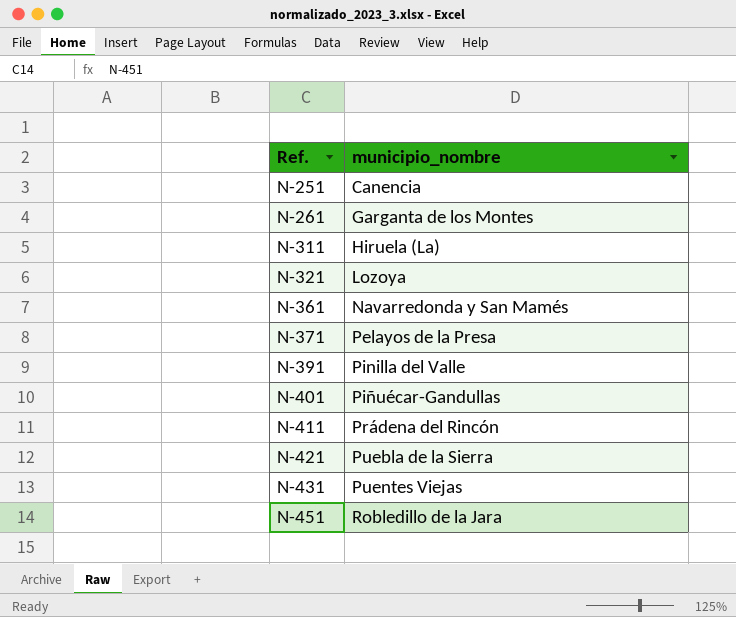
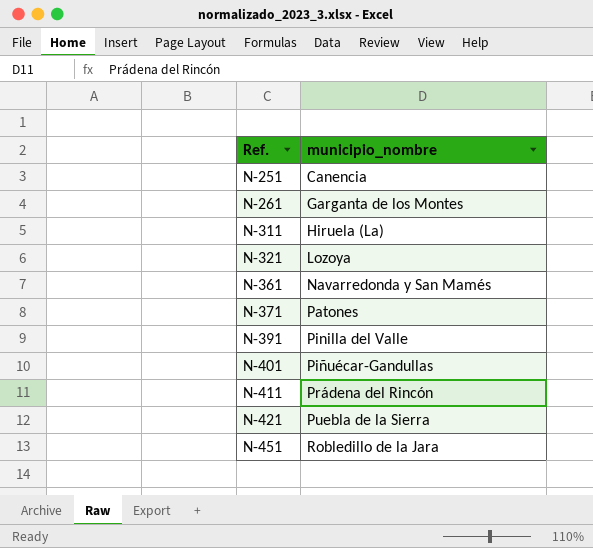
row N-431: Puentes Viejas -> none
N-371 | municipio_nombre: Pelayos de la Presa -> Patones

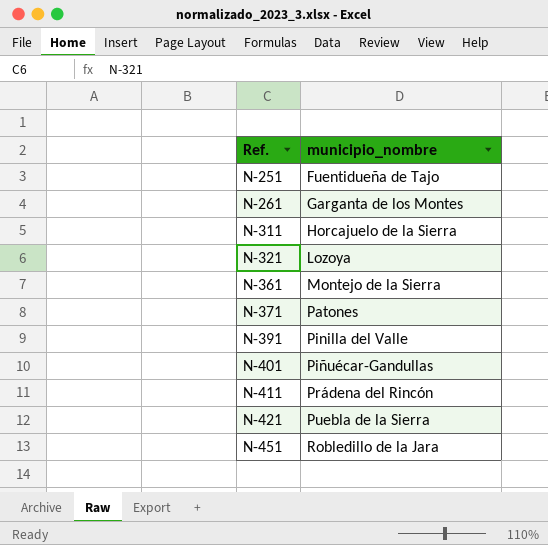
N-251 | municipio_nombre: Canencia -> Fuentidueña de Tajo
N-311 | municipio_nombre: Hiruela (La) -> Horcajuelo de la Sierra
N-361 | municipio_nombre: Navarredonda y San Mamés -> Montejo de la Sierra

